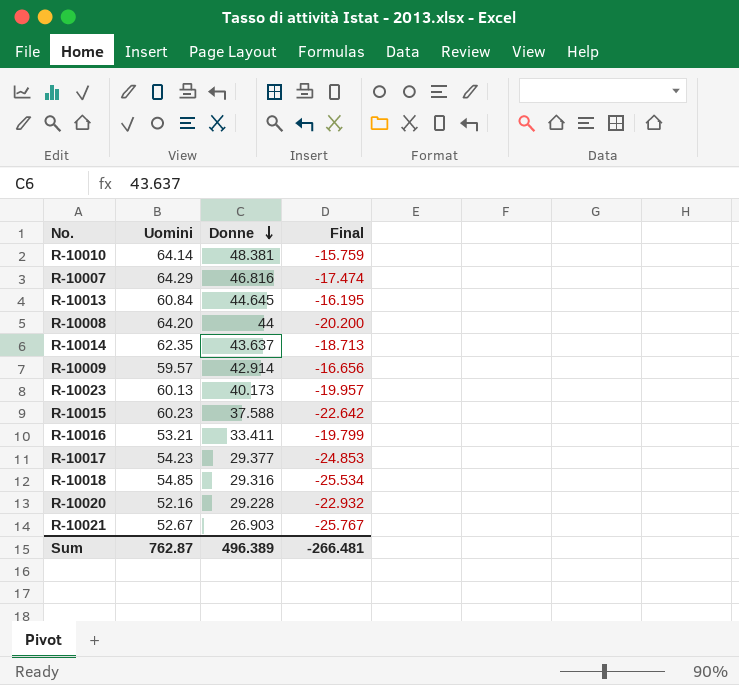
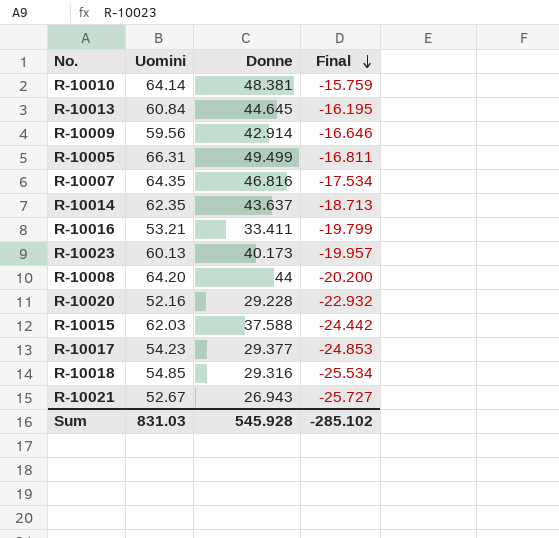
row order: Donne descending -> Final descending
R-10009 | Uomini: 59.57 -> 59.56
R-10009 | Final: -16.656 -> -16.646
row R-10005: none -> 66.31 | 49.499 | -16.811
R-10007 | Uomini: 64.29 -> 64.35
R-10007 | Final: -17.474 -> -17.534
R-10015 | Uomini: 60.23 -> 62.03
R-10015 | Final: -22.642 -> -24.442
R-10021 | Donne: 26.903 -> 26.943
R-10021 | Final: -25.767 -> -25.727
Sum | Uomini: 762.87 -> 831.03
Sum | Donne: 496.389 -> 545.928
Sum | Final: -266.481 -> -285.102

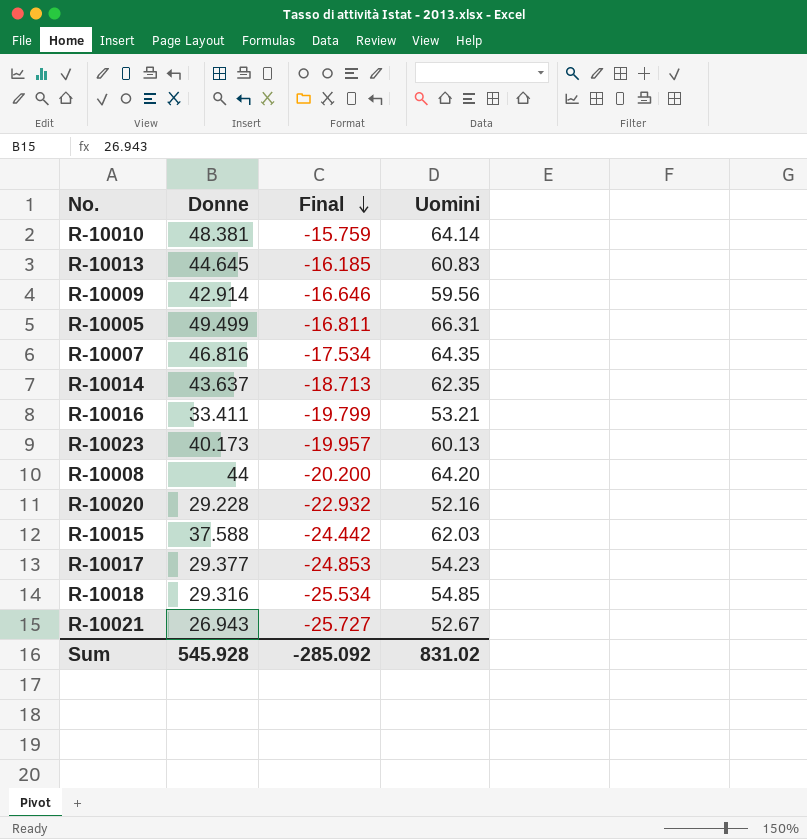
column Uomini | position: 2 -> 4
R-10013 | Final: -16.195 -> -16.185
R-10013 | Uomini: 60.84 -> 60.83
Sum | Final: -285.102 -> -285.092
Sum | Uomini: 831.03 -> 831.02

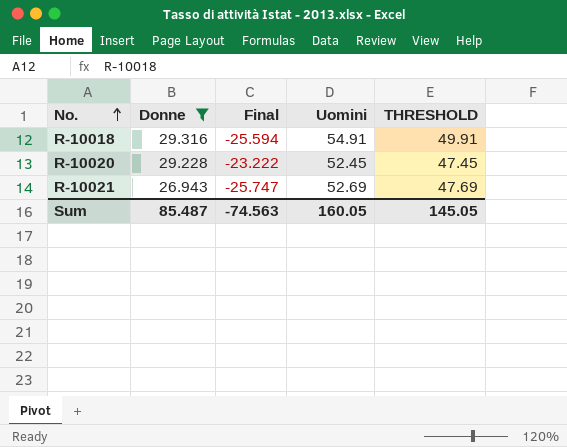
filter: none -> Donne <= 29.316
row order: Final descending -> No. ascending
column THRESHOLD | formula: none -> [Uomini] - 5
R-10018 | Final: -25.534 -> -25.594
R-10018 | Uomini: 54.85 -> 54.91
R-10020 | Final: -22.932 -> -23.222
R-10020 | Uomini: 52.16 -> 52.45
R-10021 | Final: -25.727 -> -25.747
R-10021 | Uomini: 52.67 -> 52.69
Sum | Donne: 545.928 -> 85.487
Sum | Final: -285.092 -> -74.563
Sum | Uomini: 831.02 -> 160.05

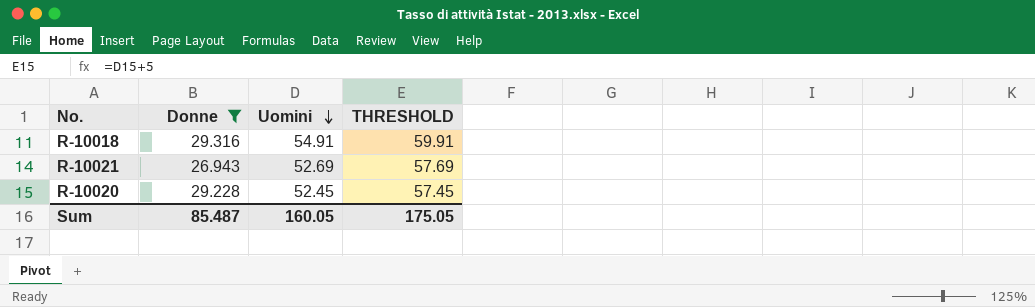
row order: No. ascending -> Uomini descending
column Final | formula: [Donne] - [Uomini] -> none
column THRESHOLD | formula: [Uomini] - 5 -> [Uomini] + 5
Sum | THRESHOLD: 145.05 -> 175.05

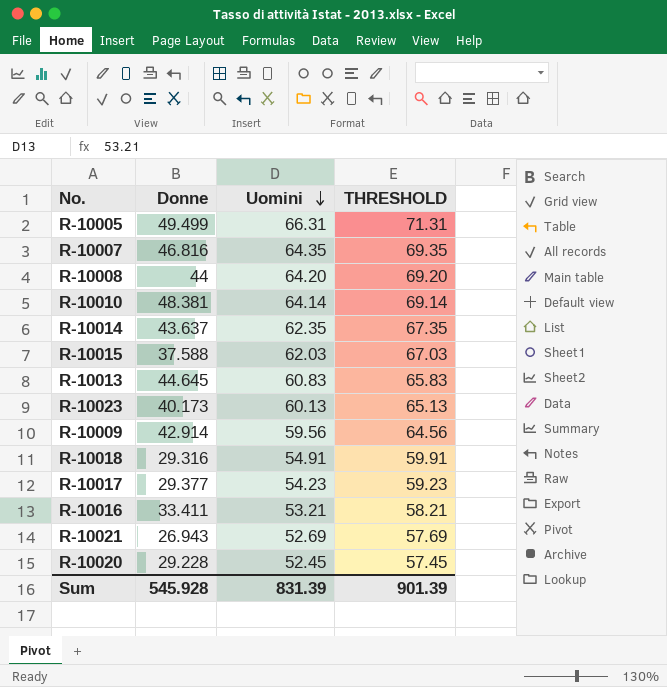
filter: Donne <= 29.316 -> none
Sum | Donne: 85.487 -> 545.928
Sum | Uomini: 160.05 -> 831.39
Sum | THRESHOLD: 175.05 -> 901.39

